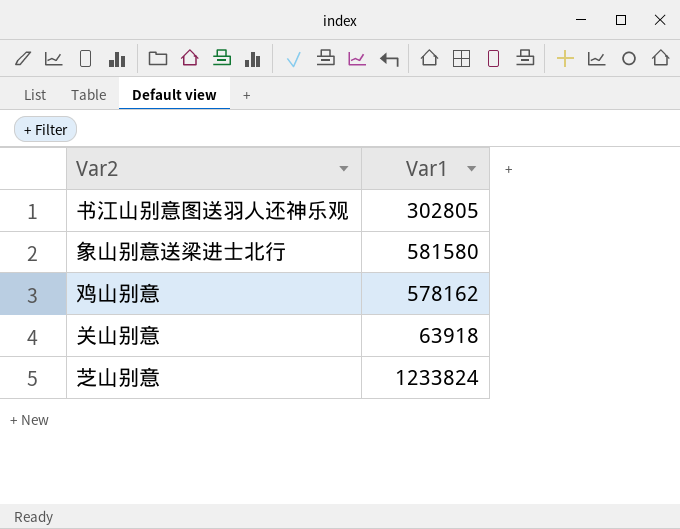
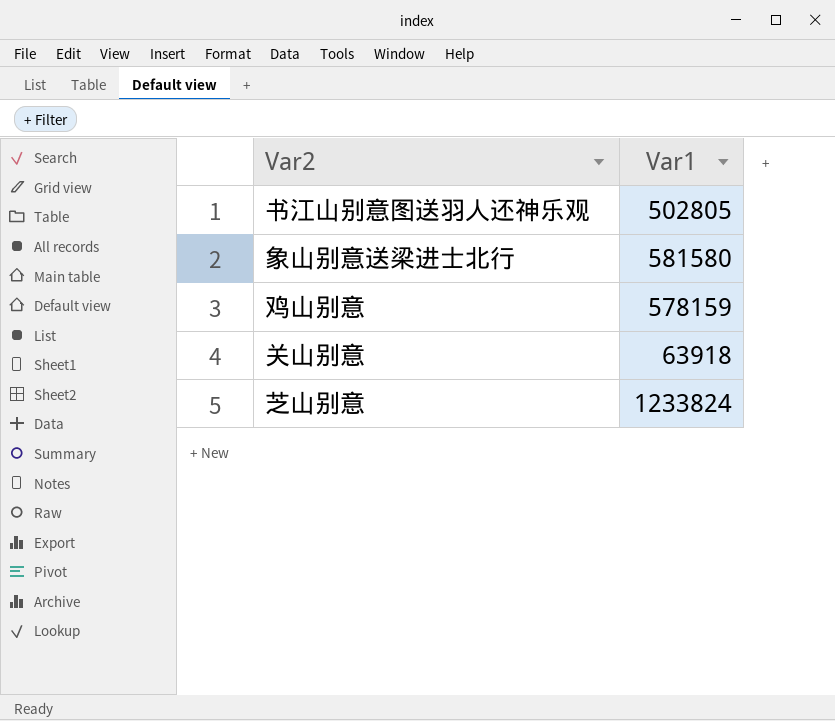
书江山别意图送羽人还神乐观 | Var1: 302805 -> 502805
鸡山别意 | Var1: 578162 -> 578159

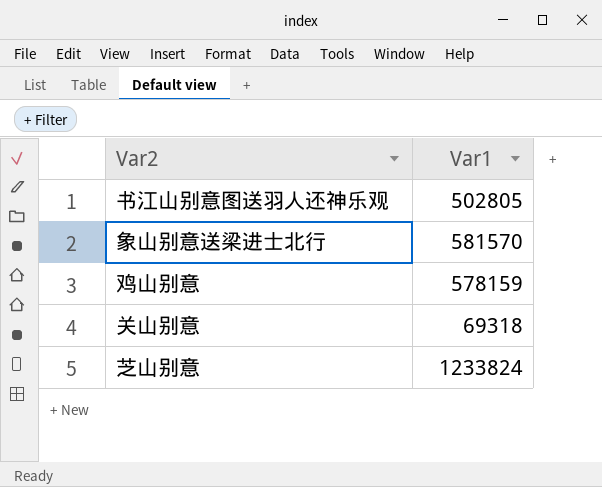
象山别意送梁进士北行 | Var1: 581580 -> 581570
关山别意 | Var1: 63918 -> 69318

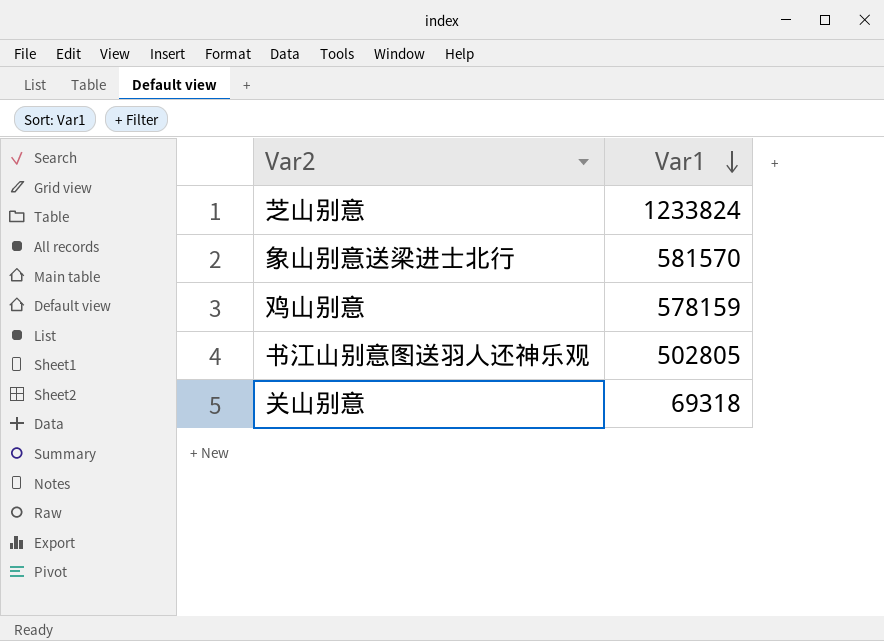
row order: none -> Var1 descending

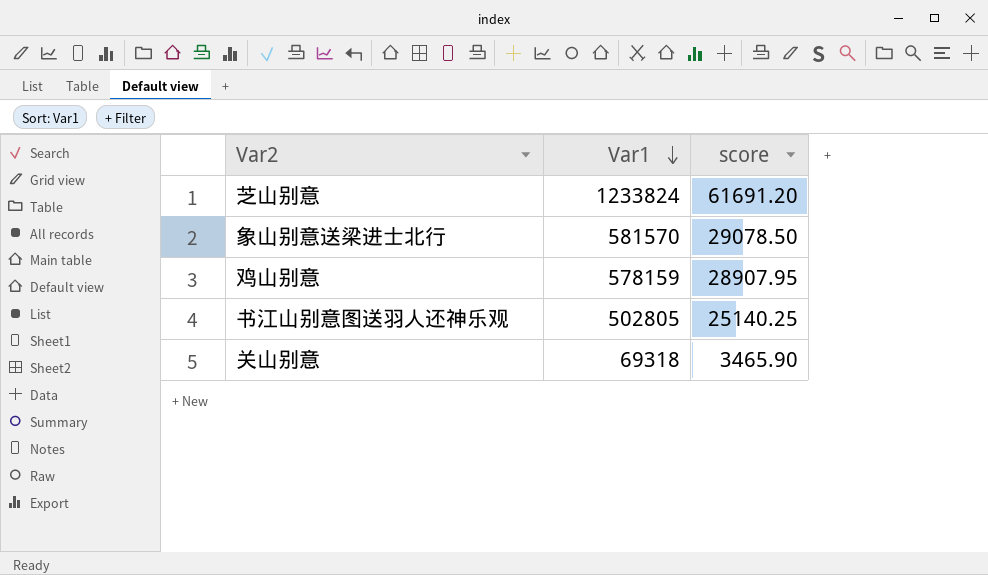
column score | formula: none -> [Var1] * 0.05

